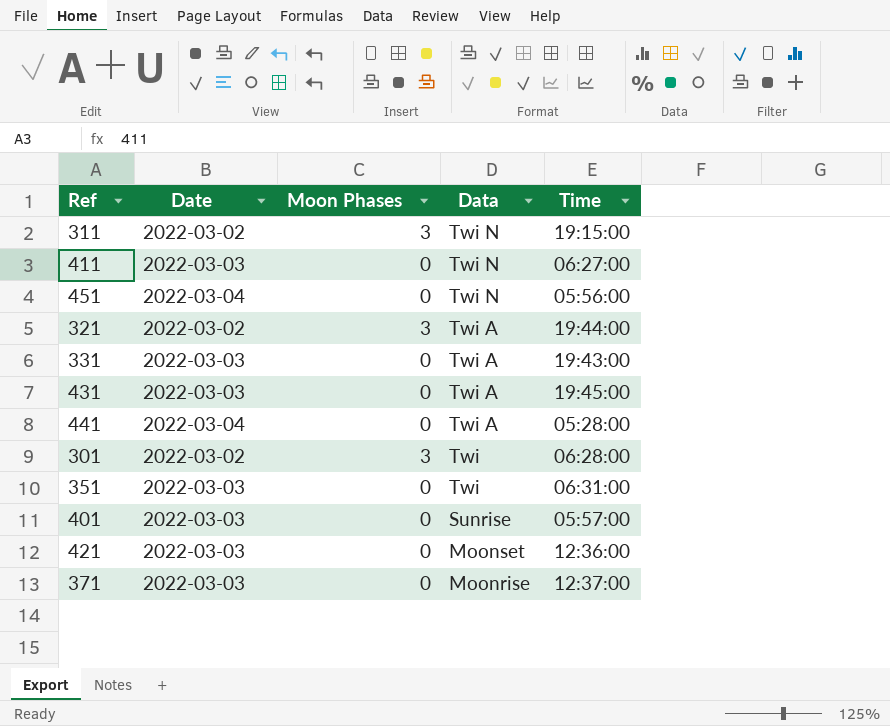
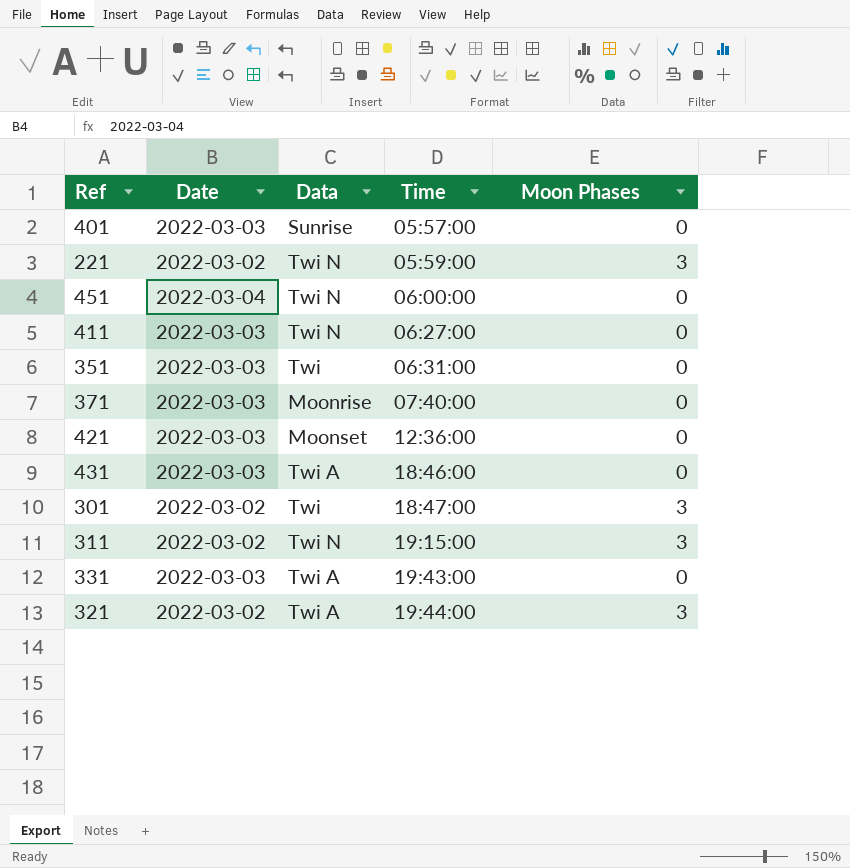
row order: Data descending -> Time ascending
column Moon Phases | position: 3 -> 5
row 441: 2022-03-04 | 0 | Twi A | 05:28:00 -> none
row 221: none -> 2022-03-02 | Twi N | 05:59:00 | 3
451 | Time: 05:56:00 -> 06:00:00
371 | Time: 12:37:00 -> 07:40:00
431 | Time: 19:45:00 -> 18:46:00
301 | Time: 06:28:00 -> 18:47:00

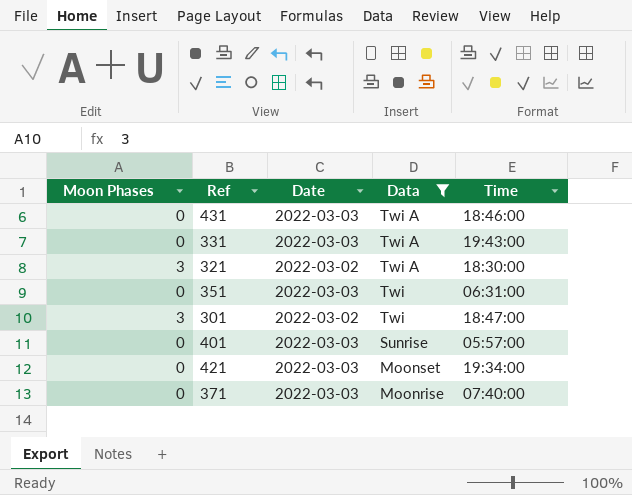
filter: none -> Data != Twi N
row order: Time ascending -> Data descending
column Moon Phases | position: 5 -> 1
321 | Time: 19:44:00 -> 18:30:00
421 | Time: 12:36:00 -> 19:34:00

